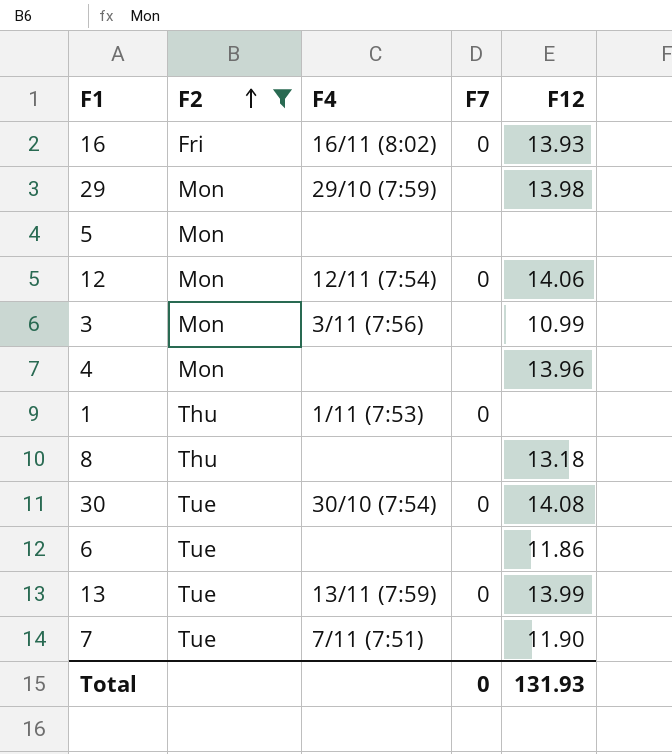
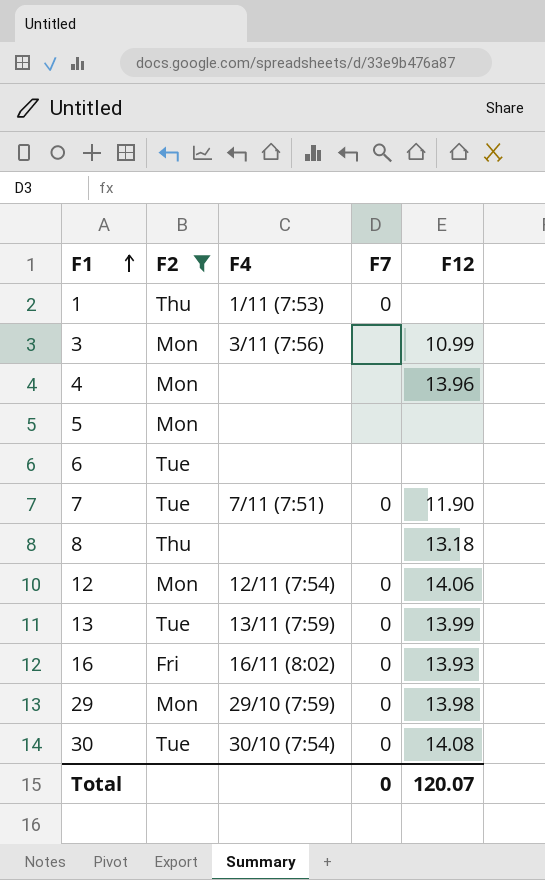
row order: F2 ascending -> F1 ascending
6 | F12: 11.86 -> none
7 | F7: none -> 0
29 | F7: none -> 0
Total | F12: 131.93 -> 120.07

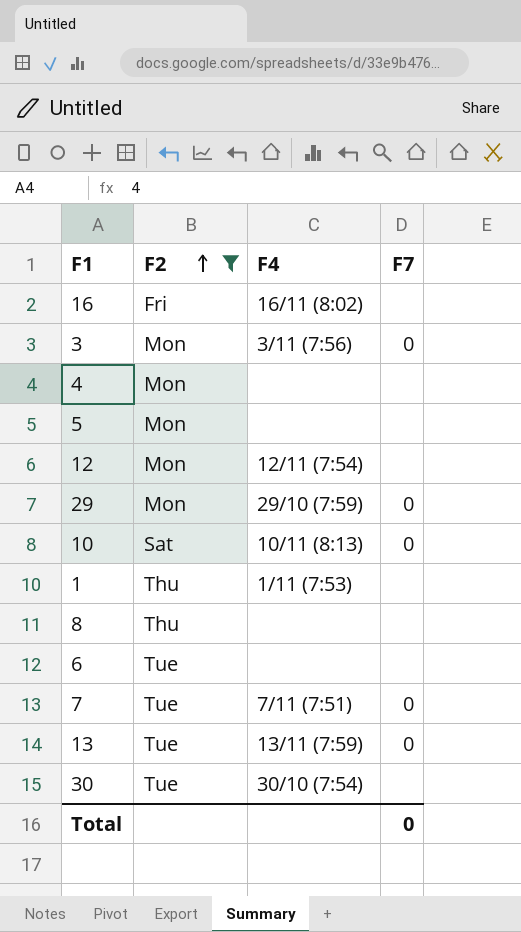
row order: F1 ascending -> F2 ascending
column F12 | position: 5 -> none
16 | F7: 0 -> none
3 | F7: none -> 0
12 | F7: 0 -> none
row 10: none -> Sat | 10/11 (8:13) | 0
1 | F7: 0 -> none
30 | F7: 0 -> none

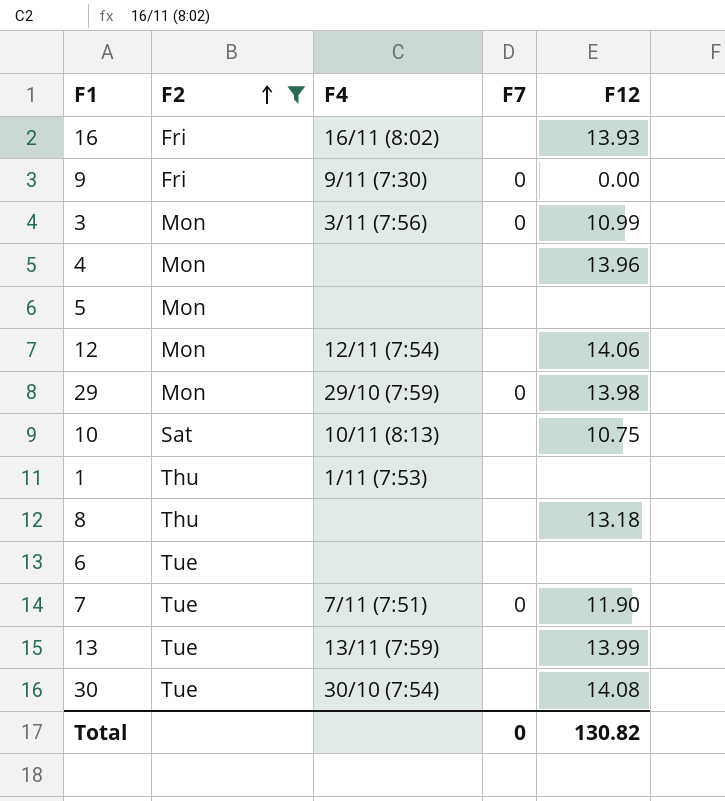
column F12 | position: none -> 5
row 9: none -> Fri | 9/11 (7:30) | 0 | 0.00
10 | F7: 0 -> none
13 | F7: 0 -> none

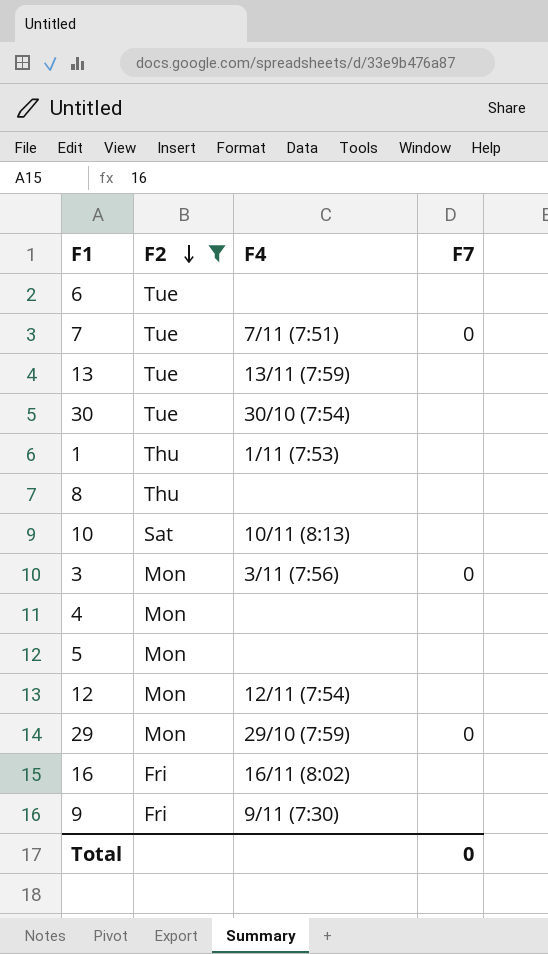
row order: F2 ascending -> F2 descending
column F12 | position: 5 -> none
9 | F7: 0 -> none

